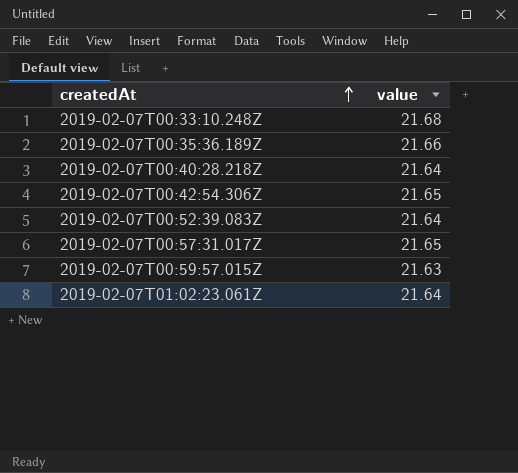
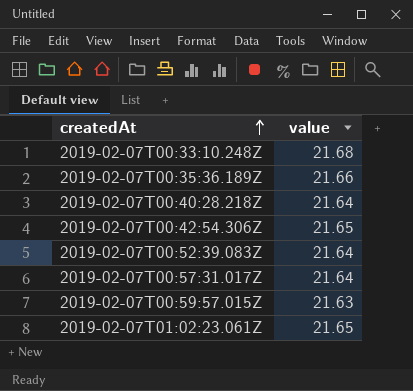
2019-02-07T00:57:31.017Z | value: 21.65 -> 21.64
2019-02-07T01:02:23.061Z | value: 21.64 -> 21.65

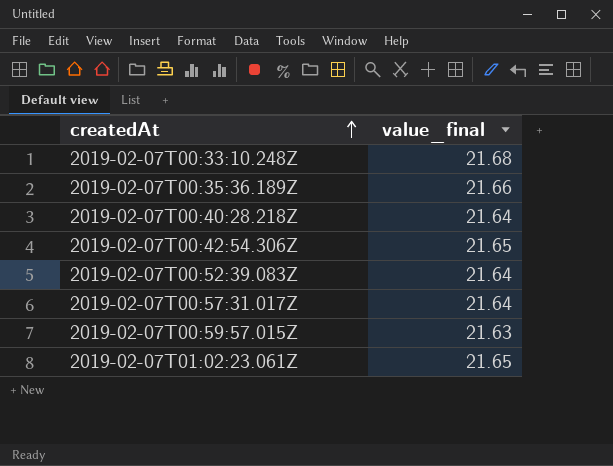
column name: value -> value_final

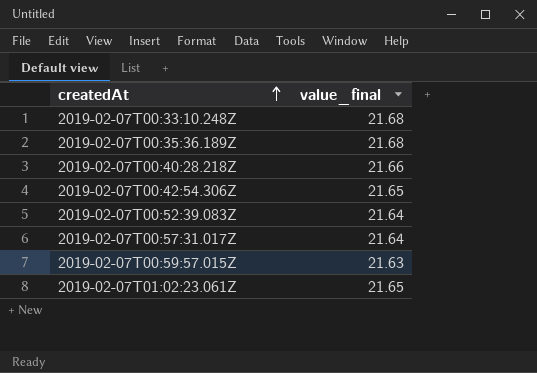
2019-02-07T00:35:36.189Z | value_final: 21.66 -> 21.68
2019-02-07T00:40:28.218Z | value_final: 21.64 -> 21.66

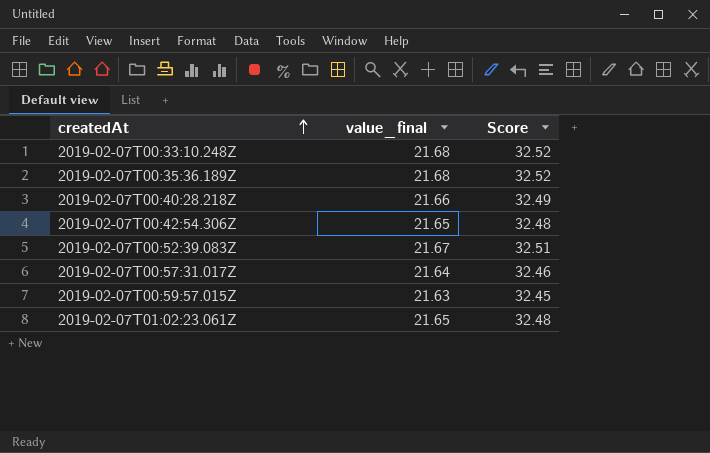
column Score | formula: none -> [value_final] * 1.5
2019-02-07T00:52:39.083Z | value_final: 21.64 -> 21.67

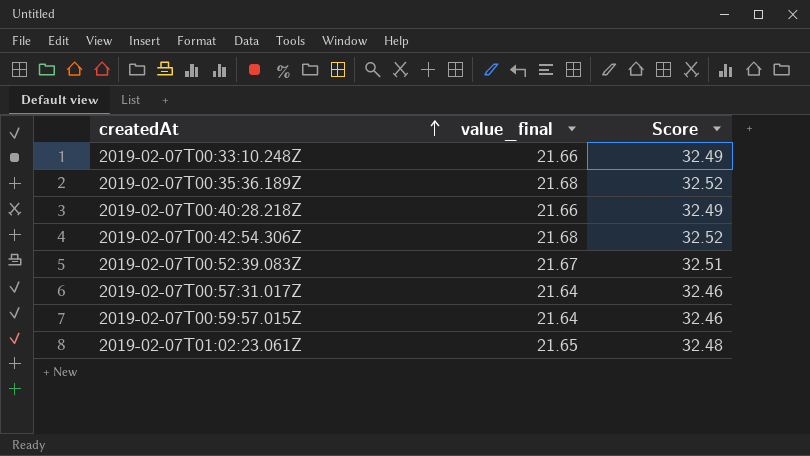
2019-02-07T00:33:10.248Z | value_final: 21.68 -> 21.66
2019-02-07T00:33:10.248Z | Score: 32.52 -> 32.49
2019-02-07T00:42:54.306Z | value_final: 21.65 -> 21.68
2019-02-07T00:42:54.306Z | Score: 32.48 -> 32.52
2019-02-07T00:59:57.015Z | value_final: 21.63 -> 21.64
2019-02-07T00:59:57.015Z | Score: 32.45 -> 32.46

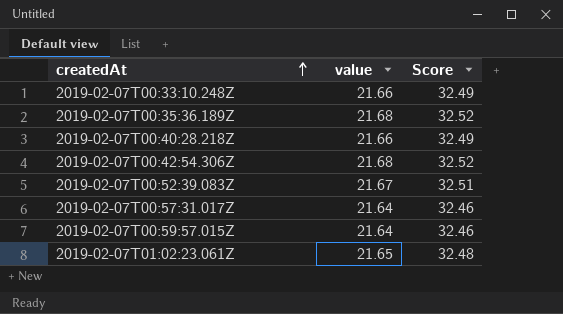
column name: value_final -> value

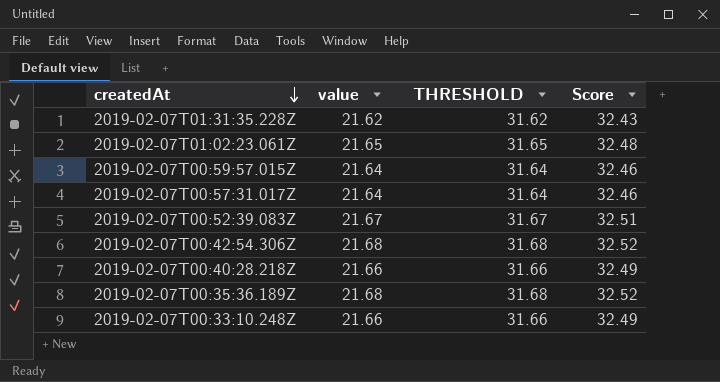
row order: createdAt ascending -> createdAt descending
column THRESHOLD | formula: none -> [value] + 10
row 2019-02-07T01:31:35.228Z: none -> 21.62 | 31.62 | 32.43

